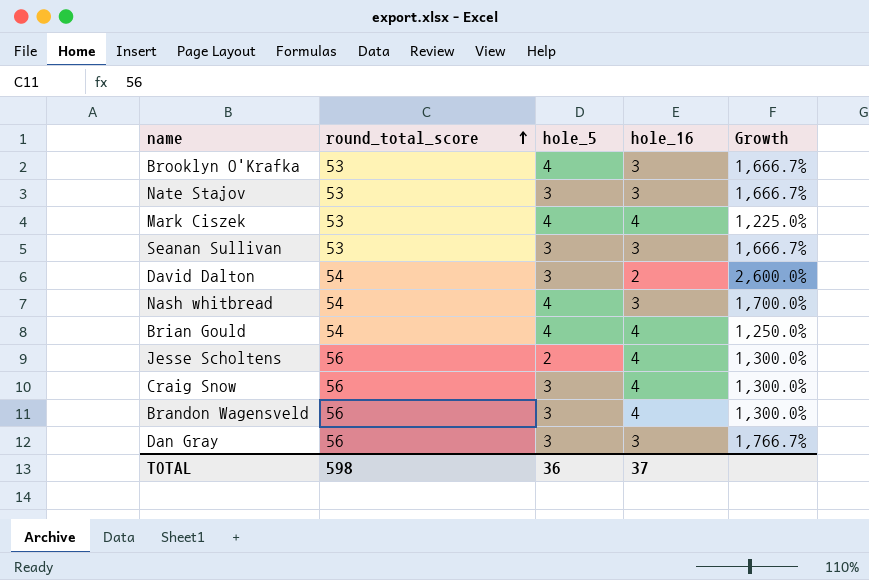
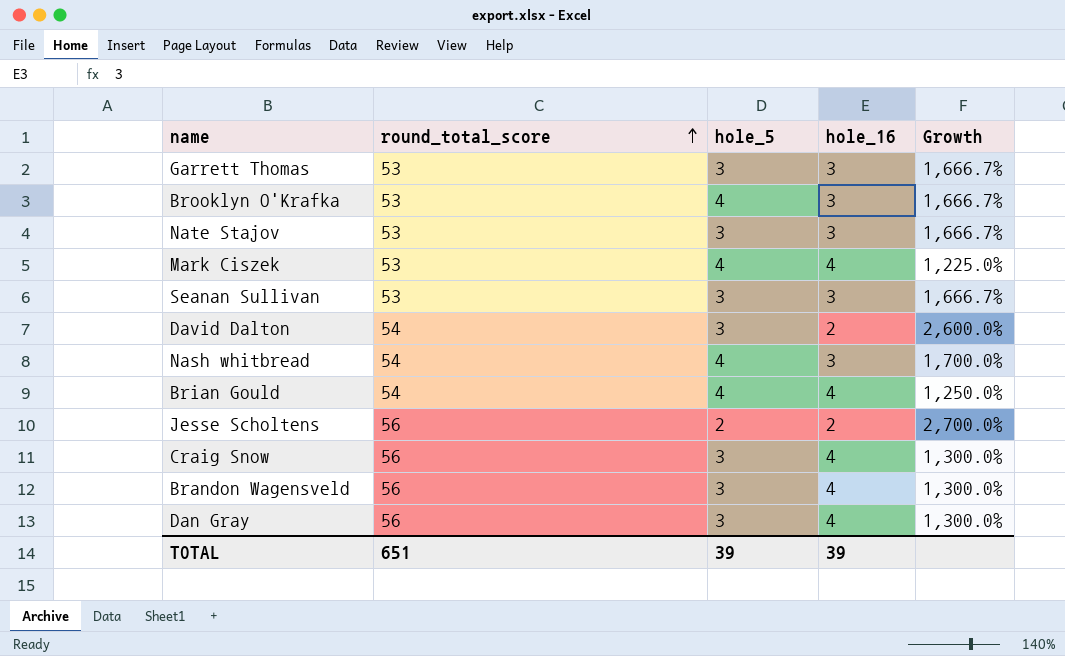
row Garrett Thomas: none -> 53 | 3 | 3 | 1,666.7%
Jesse Scholtens | hole_16: 4 -> 2
Jesse Scholtens | Growth: 1,300.0% -> 2,700.0%
Dan Gray | hole_16: 3 -> 4
Dan Gray | Growth: 1,766.7% -> 1,300.0%
TOTAL | round_total_score: 598 -> 651
TOTAL | hole_5: 36 -> 39
TOTAL | hole_16: 37 -> 39

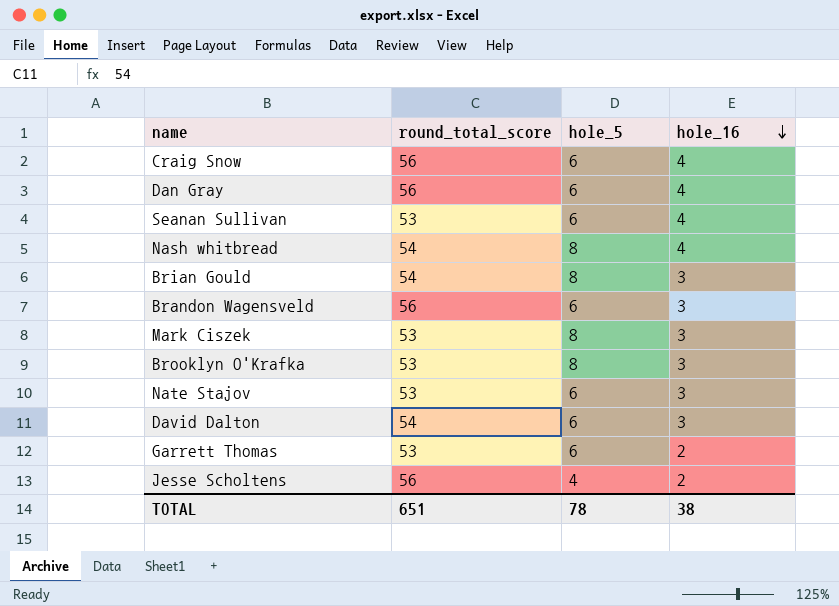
row order: round_total_score ascending -> hole_16 descending
column Growth | formula: ([round_total_score] - [hole_16]) / [hole_16] -> none
Craig Snow | hole_5: 3 -> 6
Dan Gray | hole_5: 3 -> 6
Seanan Sullivan | hole_5: 3 -> 6
Seanan Sullivan | hole_16: 3 -> 4
Nash whitbread | hole_5: 4 -> 8
Nash whitbread | hole_16: 3 -> 4
Brian Gould | hole_5: 4 -> 8
Brian Gould | hole_16: 4 -> 3
Brandon Wagensveld | hole_5: 3 -> 6
Brandon Wagensveld | hole_16: 4 -> 3
Mark Ciszek | hole_5: 4 -> 8
Mark Ciszek | hole_16: 4 -> 3
Brooklyn O'Krafka | hole_5: 4 -> 8
Nate Stajov | hole_5: 3 -> 6
David Dalton | hole_5: 3 -> 6
David Dalton | hole_16: 2 -> 3
Garrett Thomas | hole_5: 3 -> 6
Garrett Thomas | hole_16: 3 -> 2
Jesse Scholtens | hole_5: 2 -> 4
TOTAL | hole_5: 39 -> 78
TOTAL | hole_16: 39 -> 38

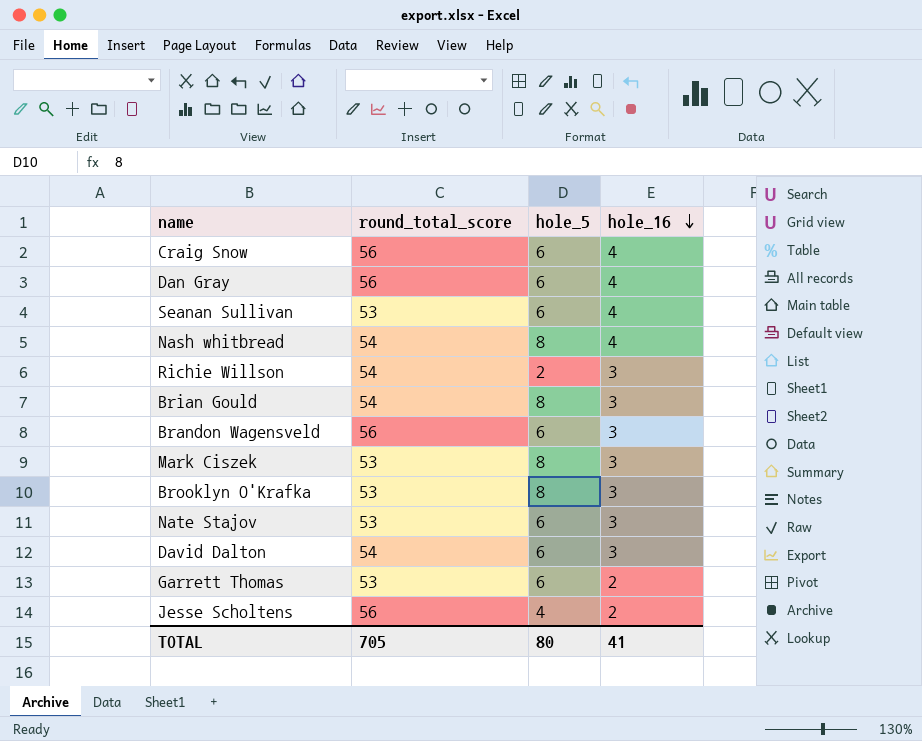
row Richie Willson: none -> 54 | 2 | 3
TOTAL | round_total_score: 651 -> 705
TOTAL | hole_5: 78 -> 80
TOTAL | hole_16: 38 -> 41

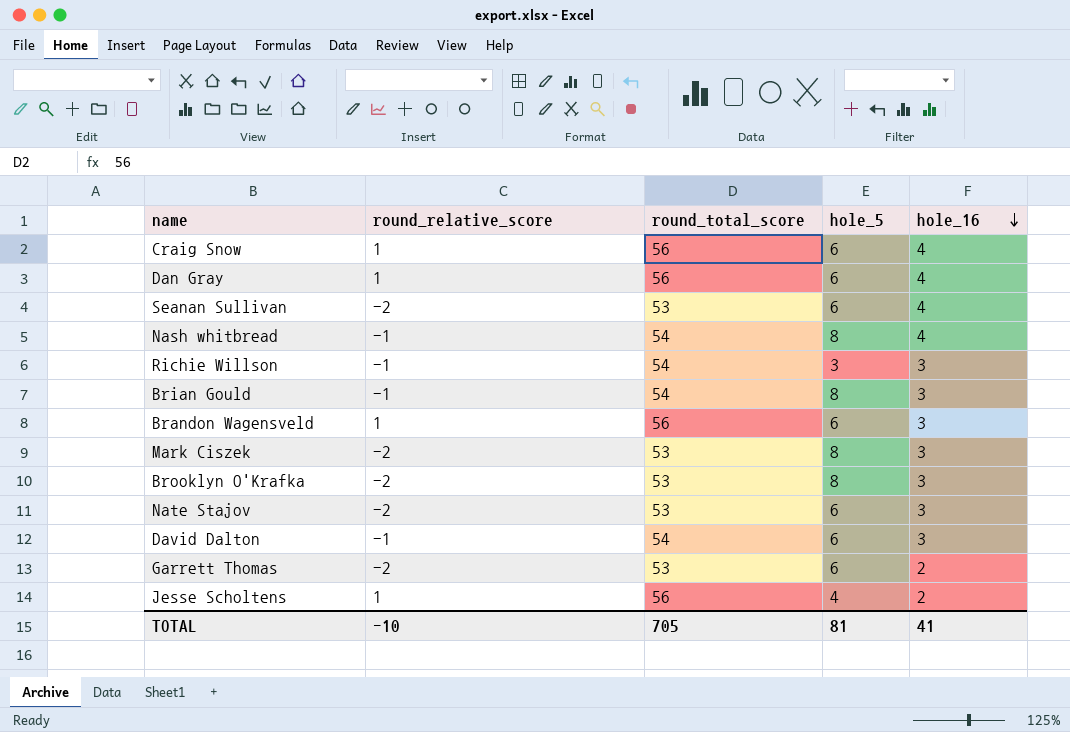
column round_relative_score | position: none -> 2
Richie Willson | hole_5: 2 -> 3
TOTAL | hole_5: 80 -> 81

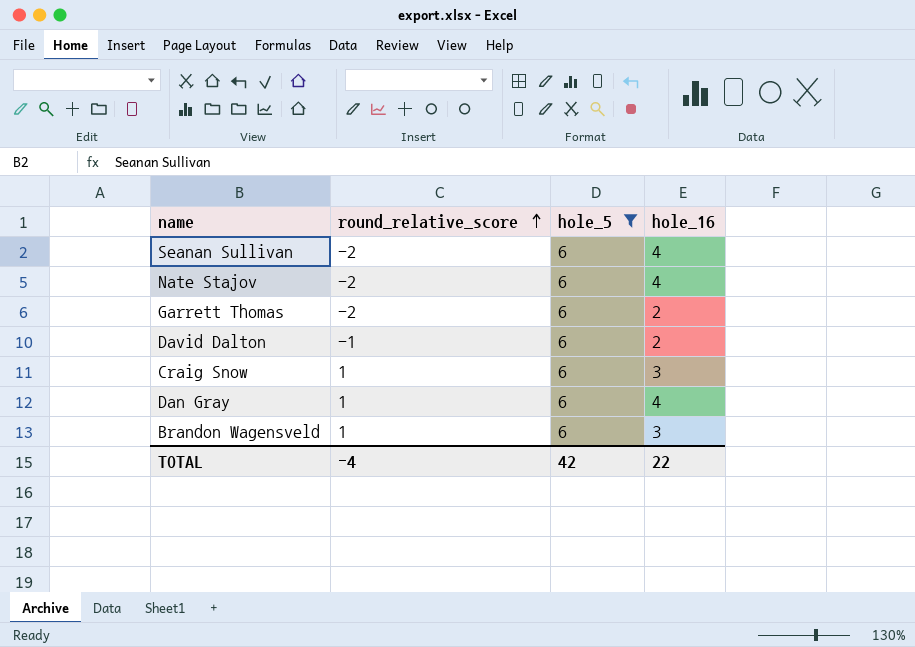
filter: none -> hole_5 = 6
row order: hole_16 descending -> round_relative_score ascending
column round_total_score | position: 3 -> none
Nate Stajov | hole_16: 3 -> 4
David Dalton | hole_16: 3 -> 2
Craig Snow | hole_16: 4 -> 3
TOTAL | round_relative_score: -10 -> -4
TOTAL | hole_5: 81 -> 42
TOTAL | hole_16: 41 -> 22

